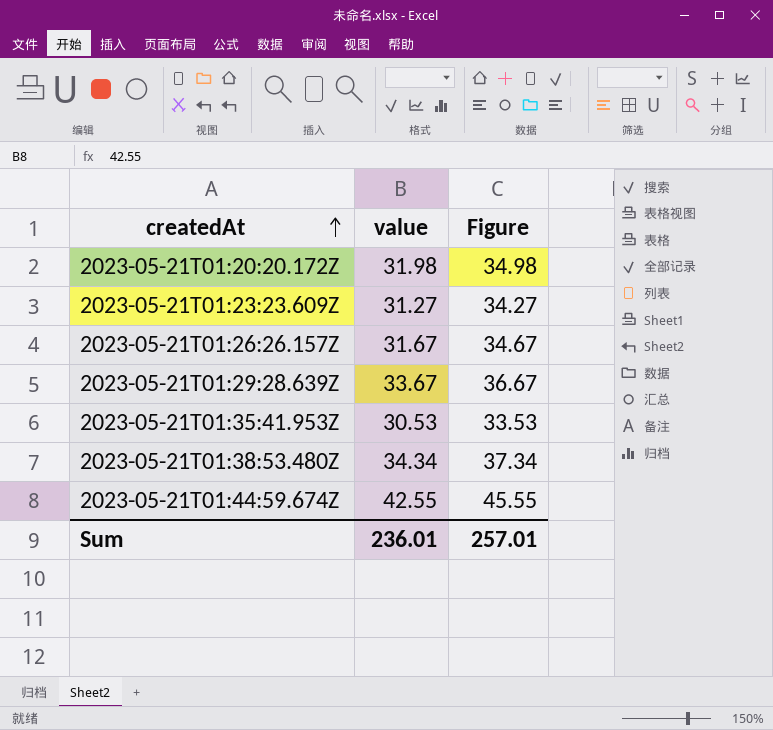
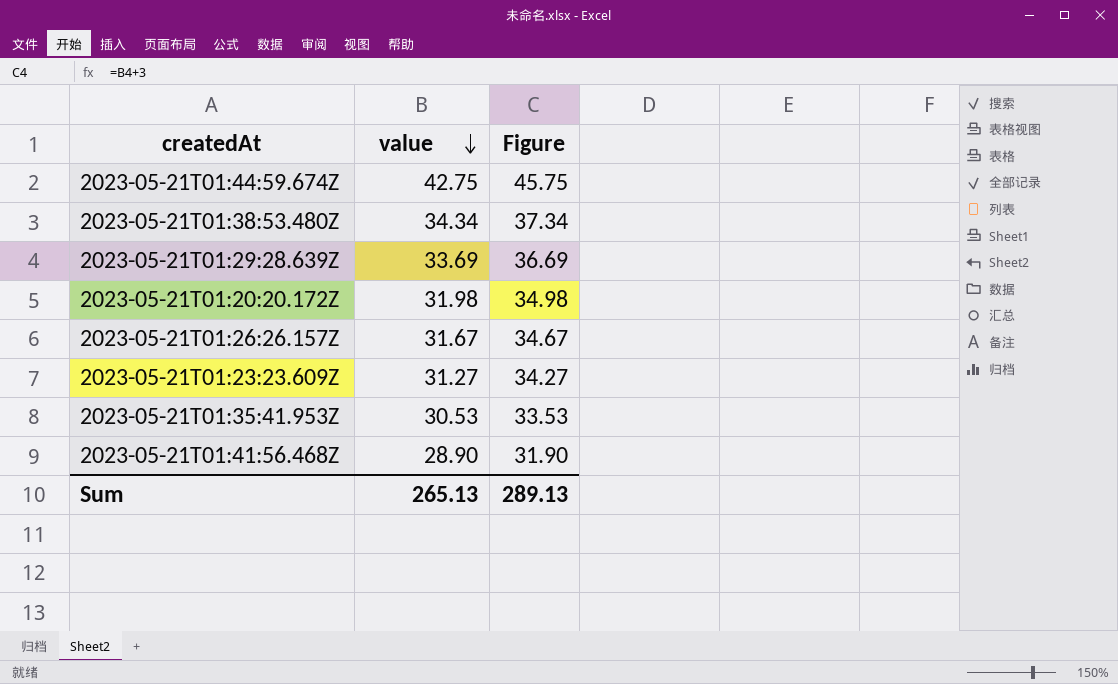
row order: createdAt ascending -> value descending
2023-05-21T01:44:59.674Z | value: 42.55 -> 42.75
2023-05-21T01:44:59.674Z | Figure: 45.55 -> 45.75
2023-05-21T01:29:28.639Z | value: 33.67 -> 33.69
2023-05-21T01:29:28.639Z | Figure: 36.67 -> 36.69
row 2023-05-21T01:41:56.468Z: none -> 28.90 | 31.90
Sum | value: 236.01 -> 265.13
Sum | Figure: 257.01 -> 289.13

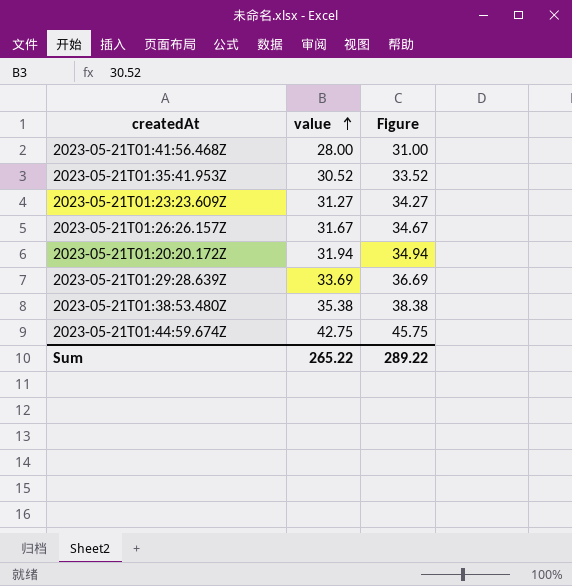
row order: value descending -> value ascending
2023-05-21T01:41:56.468Z | value: 28.90 -> 28.00
2023-05-21T01:41:56.468Z | Figure: 31.90 -> 31.00
2023-05-21T01:35:41.953Z | value: 30.53 -> 30.52
2023-05-21T01:35:41.953Z | Figure: 33.53 -> 33.52
2023-05-21T01:20:20.172Z | value: 31.98 -> 31.94
2023-05-21T01:20:20.172Z | Figure: 34.98 -> 34.94
2023-05-21T01:38:53.480Z | value: 34.34 -> 35.38
2023-05-21T01:38:53.480Z | Figure: 37.34 -> 38.38
Sum | value: 265.13 -> 265.22
Sum | Figure: 289.13 -> 289.22

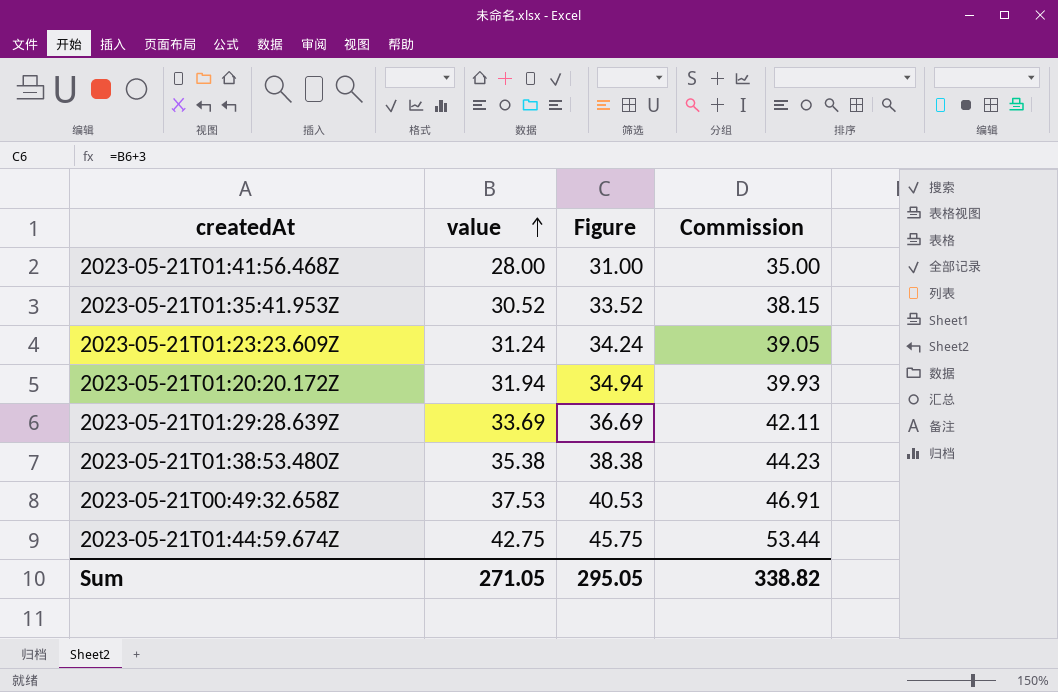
column Commission | formula: none -> [value] * 1.25
row 2023-05-21T01:26:26.157Z: 31.67 | 34.67 -> none
2023-05-21T01:23:23.609Z | value: 31.27 -> 31.24
2023-05-21T01:23:23.609Z | Figure: 34.27 -> 34.24
row 2023-05-21T00:49:32.658Z: none -> 37.53 | 40.53 | 46.91
Sum | value: 265.22 -> 271.05
Sum | Figure: 289.22 -> 295.05

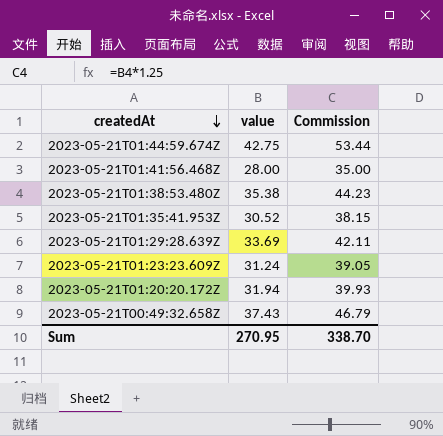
row order: value ascending -> createdAt descending
column Figure | formula: [value] + 3 -> none
2023-05-21T00:49:32.658Z | value: 37.53 -> 37.43
2023-05-21T00:49:32.658Z | Commission: 46.91 -> 46.79
Sum | value: 271.05 -> 270.95
Sum | Commission: 338.82 -> 338.70

